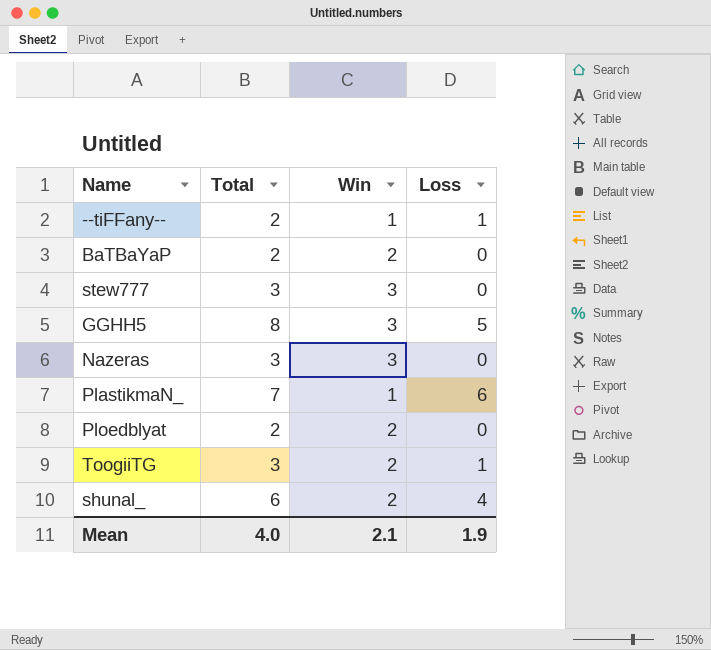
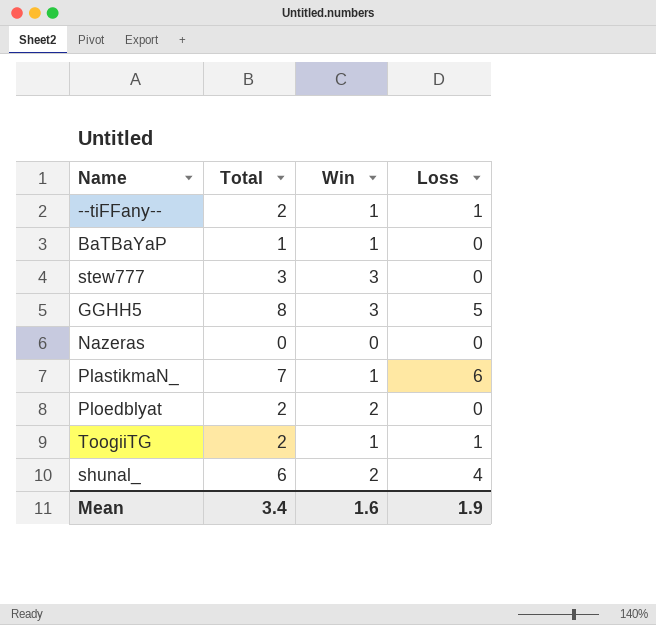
BaTBaYaP | Total: 2 -> 1
BaTBaYaP | Win: 2 -> 1
Nazeras | Total: 3 -> 0
Nazeras | Win: 3 -> 0
ToogiiTG | Total: 3 -> 2
ToogiiTG | Win: 2 -> 1
Mean | Total: 4.0 -> 3.4
Mean | Win: 2.1 -> 1.6

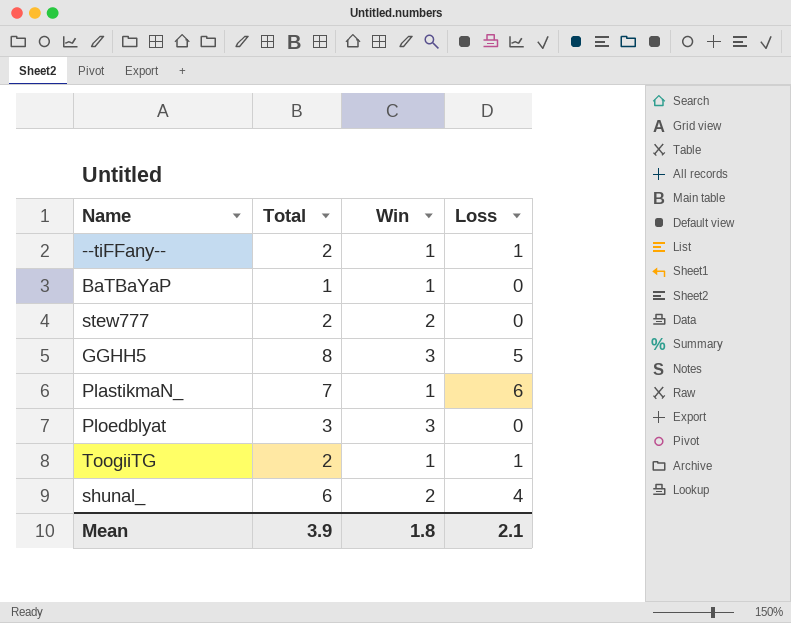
row Nazeras: 0 | 0 | 0 -> none
stew777 | Total: 3 -> 2
stew777 | Win: 3 -> 2
Ploedblyat | Total: 2 -> 3
Ploedblyat | Win: 2 -> 3
Mean | Total: 3.4 -> 3.9
Mean | Win: 1.6 -> 1.8
Mean | Loss: 1.9 -> 2.1

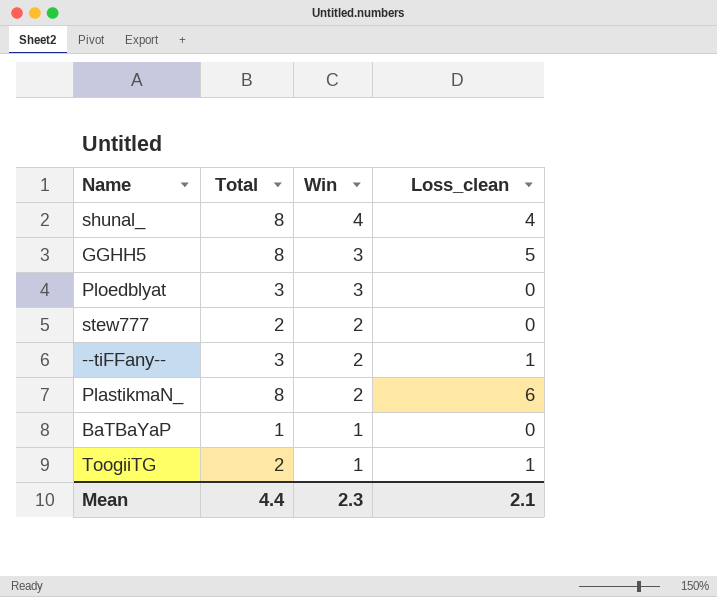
row order: none -> Win descending
column name: Loss -> Loss_clean
shunal_ | Total: 6 -> 8
shunal_ | Win: 2 -> 4
--tiFFany-- | Total: 2 -> 3
--tiFFany-- | Win: 1 -> 2
PlastikmaN_ | Total: 7 -> 8
PlastikmaN_ | Win: 1 -> 2
Mean | Total: 3.9 -> 4.4
Mean | Win: 1.8 -> 2.3

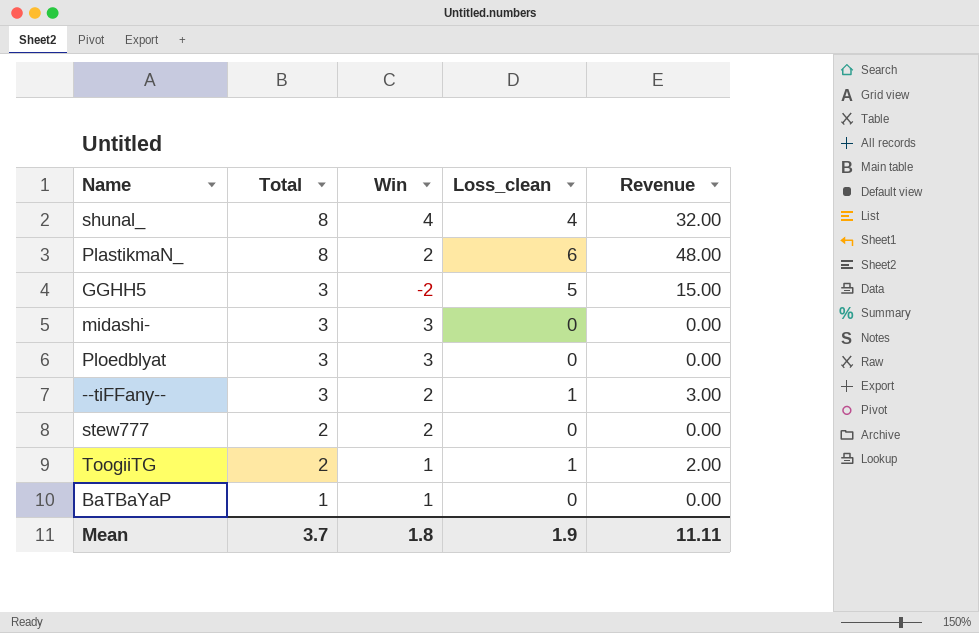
row order: Win descending -> Total descending
column Revenue | formula: none -> [Total] * [Loss_clean]
GGHH5 | Total: 8 -> 3
GGHH5 | Win: 3 -> -2
row midashi-: none -> 3 | 3 | 0 | 0.00
Mean | Total: 4.4 -> 3.7
Mean | Win: 2.3 -> 1.8
Mean | Loss_clean: 2.1 -> 1.9

